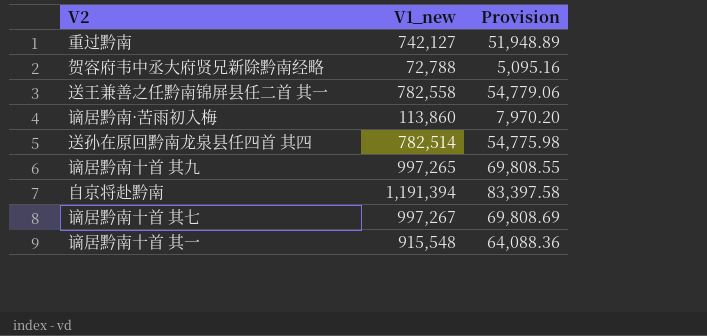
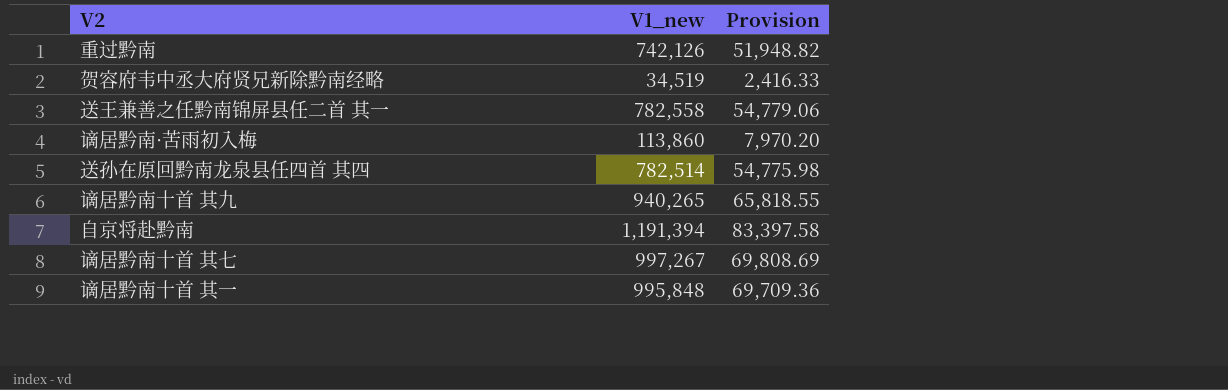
重过黔南 | V1_new: 742,127 -> 742,126
重过黔南 | Provision: 51,948.89 -> 51,948.82
贺容府韦中丞大府贤兄新除黔南经略 | V1_new: 72,788 -> 34,519
贺容府韦中丞大府贤兄新除黔南经略 | Provision: 5,095.16 -> 2,416.33
谪居黔南十首 其九 | V1_new: 997,265 -> 940,265
谪居黔南十首 其九 | Provision: 69,808.55 -> 65,818.55
谪居黔南十首 其一 | V1_new: 915,548 -> 995,848
谪居黔南十首 其一 | Provision: 64,088.36 -> 69,709.36

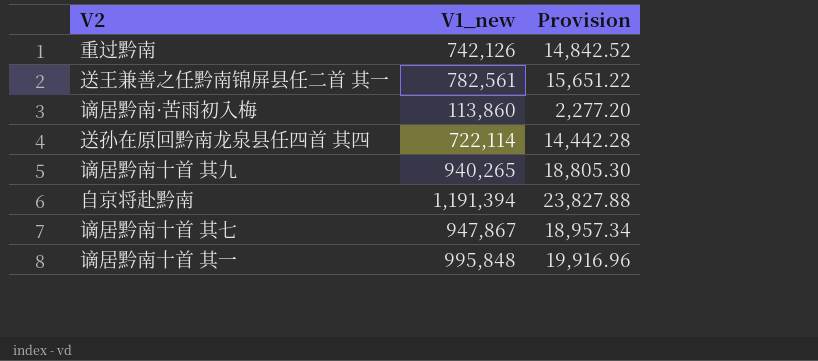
column Provision | formula: [V1_new] * 0.07 -> [V1_new] * 0.02
row 贺容府韦中丞大府贤兄新除黔南经略: 34,519 | 2,416.33 -> none
送王兼善之任黔南锦屏县任二首 其一 | V1_new: 782,558 -> 782,561
送孙在原回黔南龙泉县任四首 其四 | V1_new: 782,514 -> 722,114
谪居黔南十首 其七 | V1_new: 997,267 -> 947,867

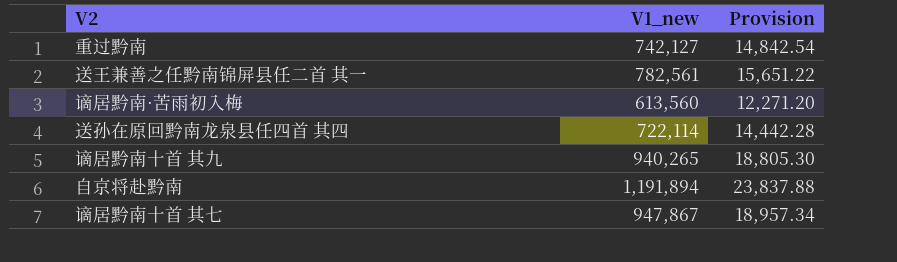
row 谪居黔南十首 其一: 995,848 | 19,916.96 -> none
重过黔南 | V1_new: 742,126 -> 742,127
重过黔南 | Provision: 14,842.52 -> 14,842.54
谪居黔南·苦雨初入梅 | V1_new: 113,860 -> 613,560
谪居黔南·苦雨初入梅 | Provision: 2,277.20 -> 12,271.20
自京将赴黔南 | V1_new: 1,191,394 -> 1,191,894
自京将赴黔南 | Provision: 23,827.88 -> 23,837.88

